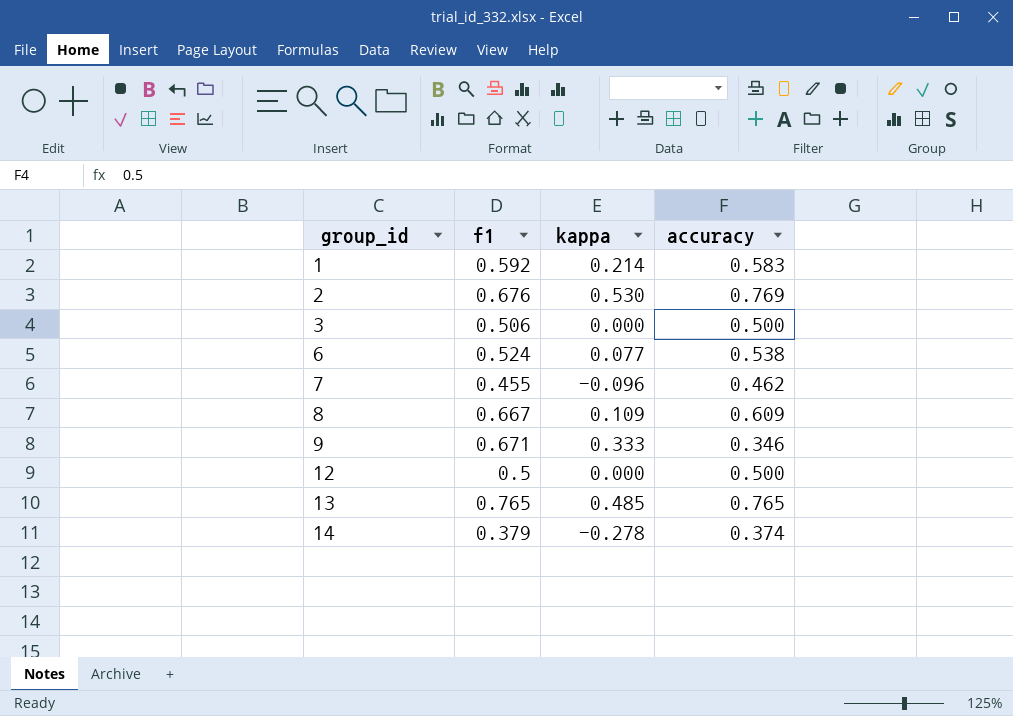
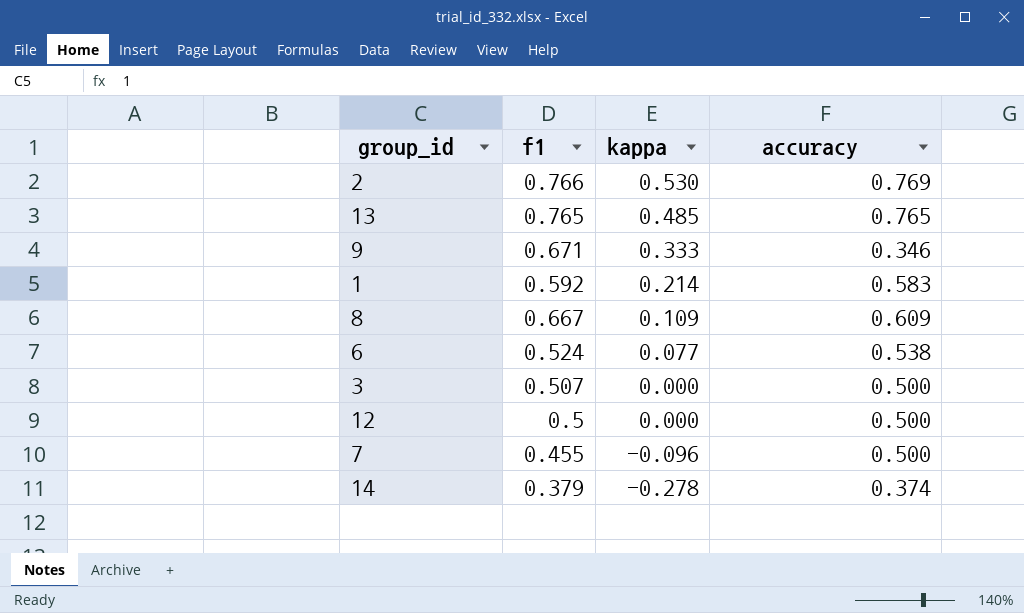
row order: group_id ascending -> kappa descending
2 | f1: 0.676 -> 0.766
3 | f1: 0.506 -> 0.507
7 | accuracy: 0.462 -> 0.500

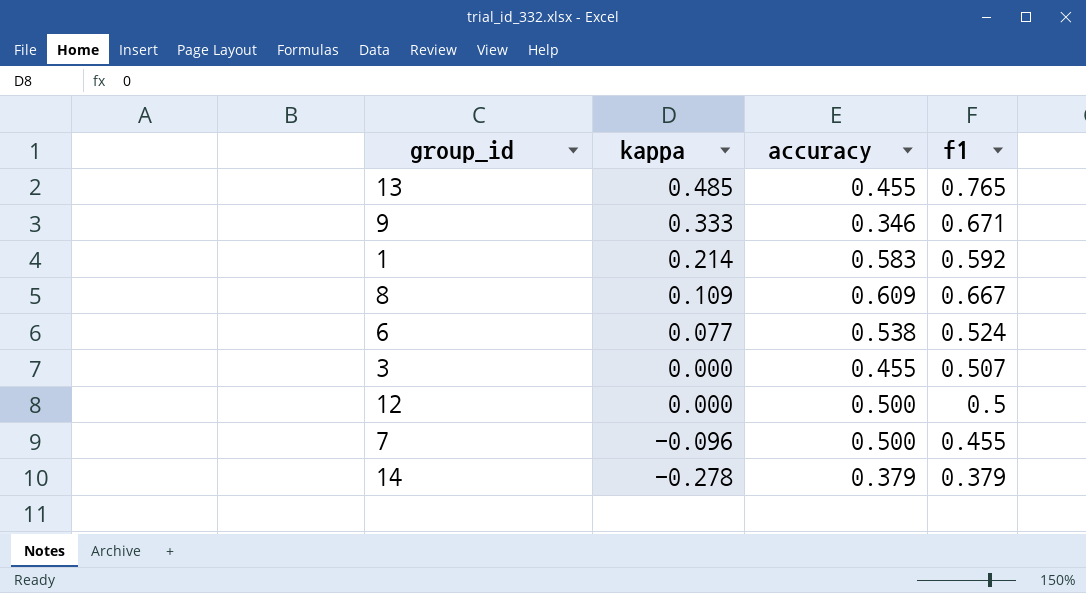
column f1 | position: 2 -> 4
row 2: 0.766 | 0.530 | 0.769 -> none
13 | accuracy: 0.765 -> 0.455
3 | accuracy: 0.500 -> 0.455
14 | accuracy: 0.374 -> 0.379

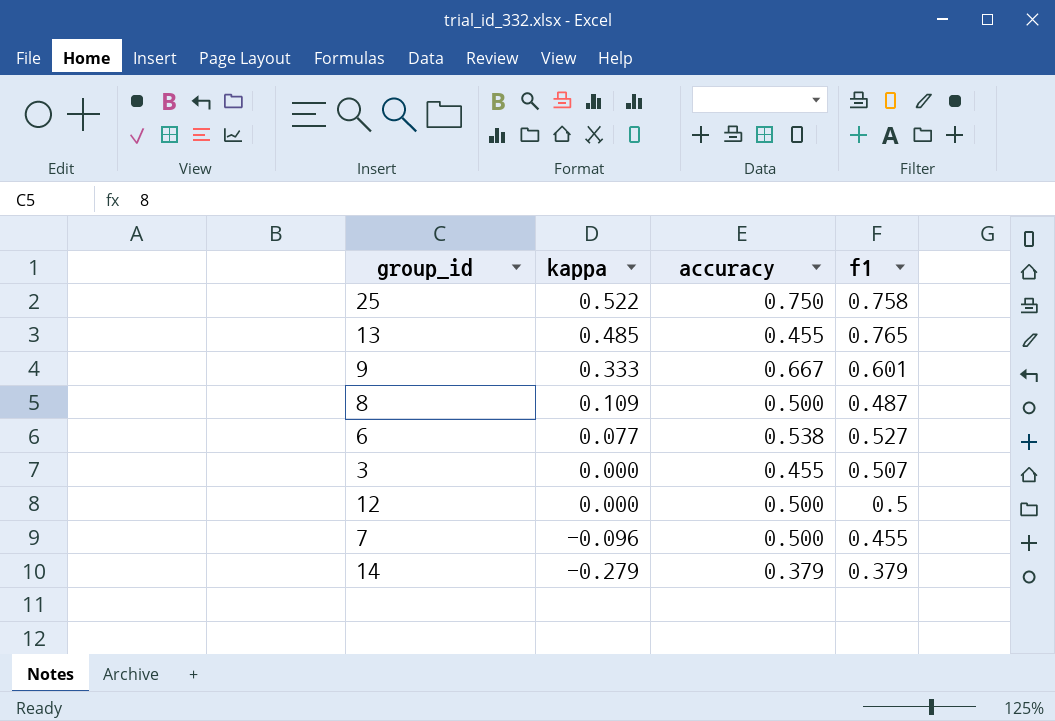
row 1: 0.214 | 0.583 | 0.592 -> none
row 25: none -> 0.522 | 0.750 | 0.758
9 | accuracy: 0.346 -> 0.667
9 | f1: 0.671 -> 0.601
8 | accuracy: 0.609 -> 0.500
8 | f1: 0.667 -> 0.487
6 | f1: 0.524 -> 0.527
14 | kappa: -0.278 -> -0.279

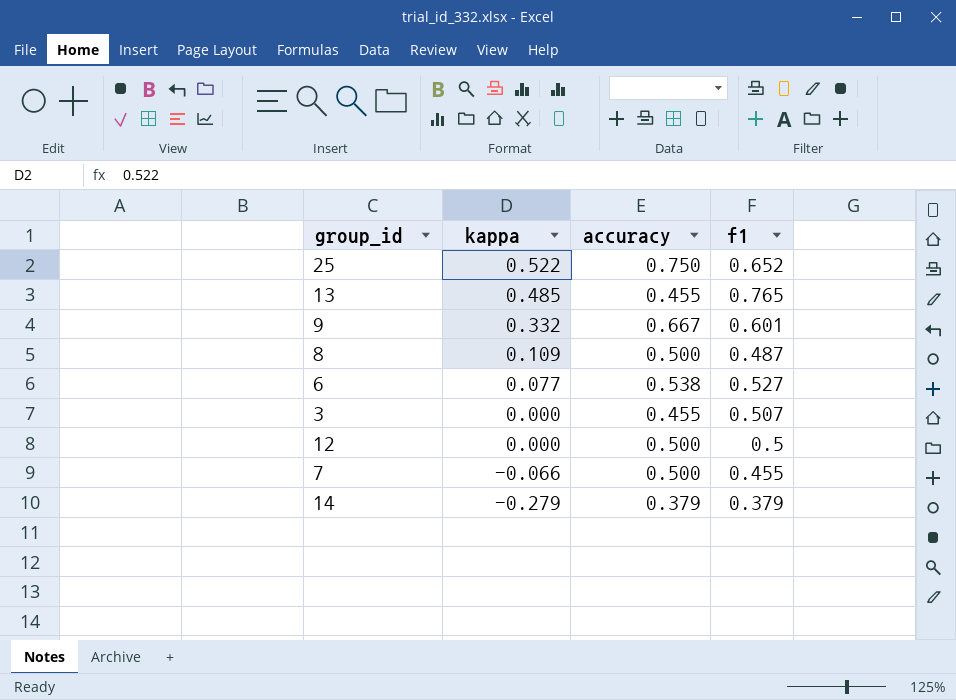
25 | f1: 0.758 -> 0.652
9 | kappa: 0.333 -> 0.332
7 | kappa: -0.096 -> -0.066

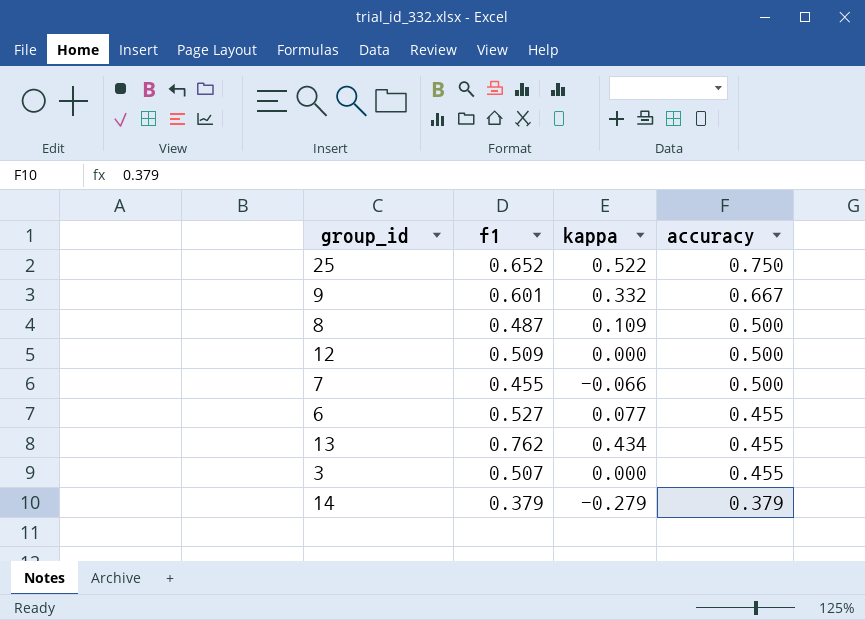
row order: kappa descending -> accuracy descending
column f1 | position: 4 -> 2
12 | f1: 0.5 -> 0.509
6 | accuracy: 0.538 -> 0.455
13 | f1: 0.765 -> 0.762
13 | kappa: 0.485 -> 0.434

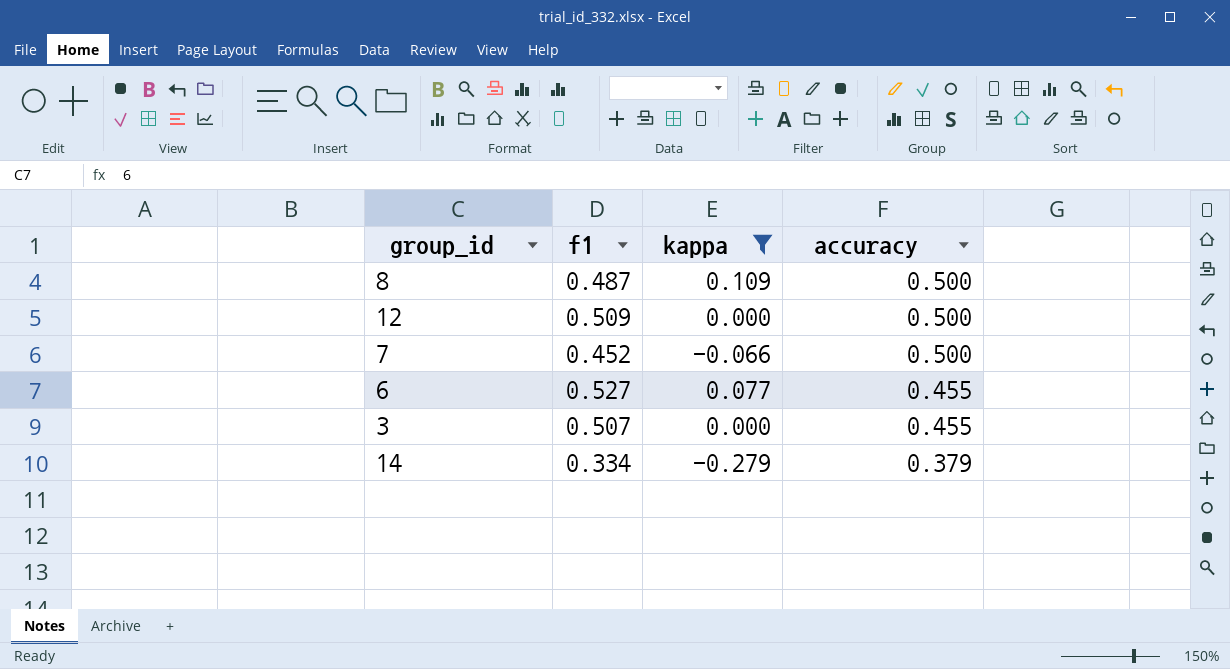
filter: none -> kappa <= 0.109
7 | f1: 0.455 -> 0.452
14 | f1: 0.379 -> 0.334

